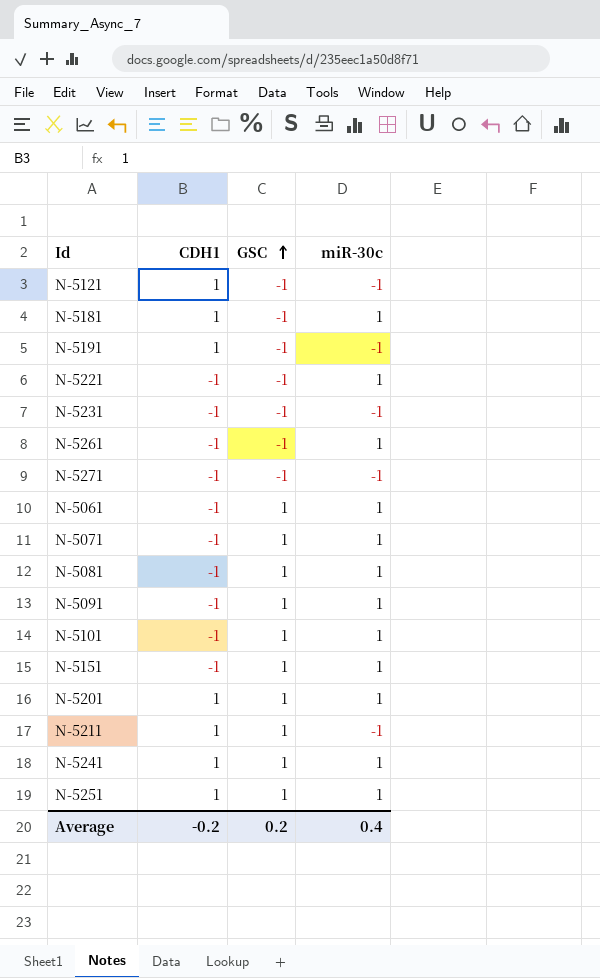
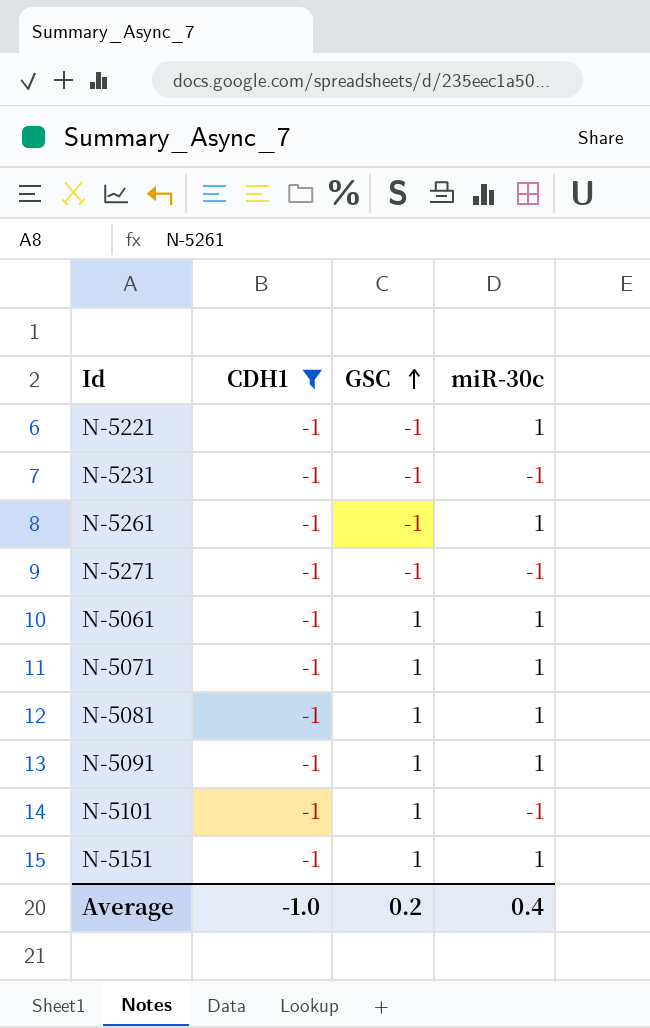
filter: none -> CDH1 = -1
N-5101 | miR-30c: 1 -> -1
Average | CDH1: -0.2 -> -1.0

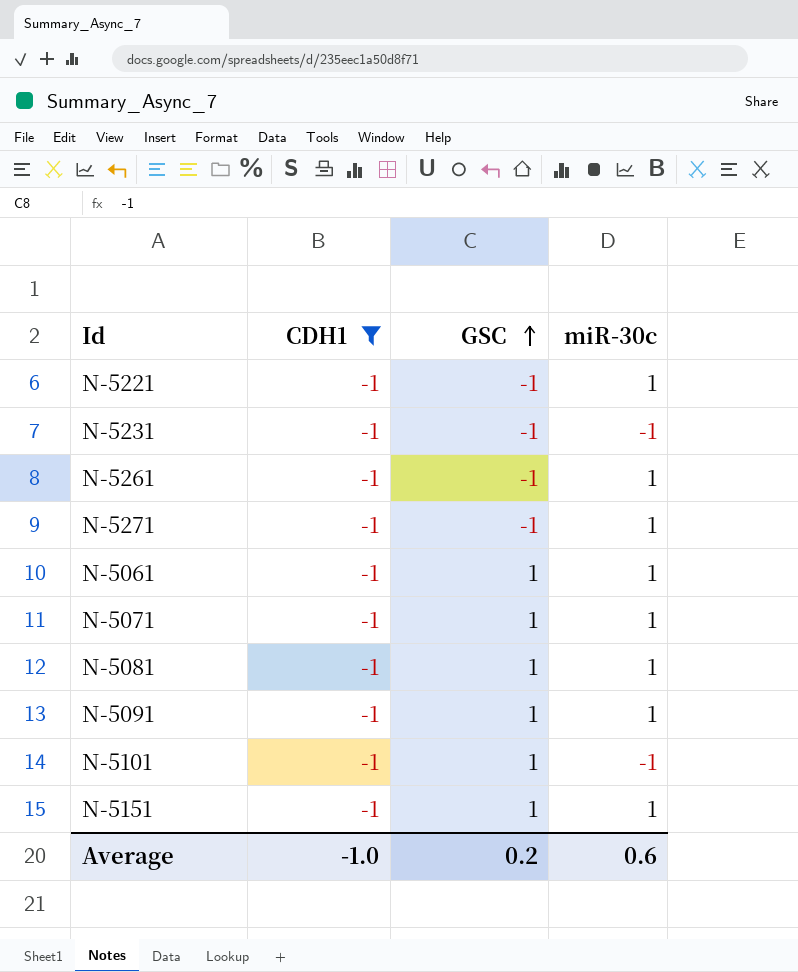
N-5271 | miR-30c: -1 -> 1
Average | miR-30c: 0.4 -> 0.6

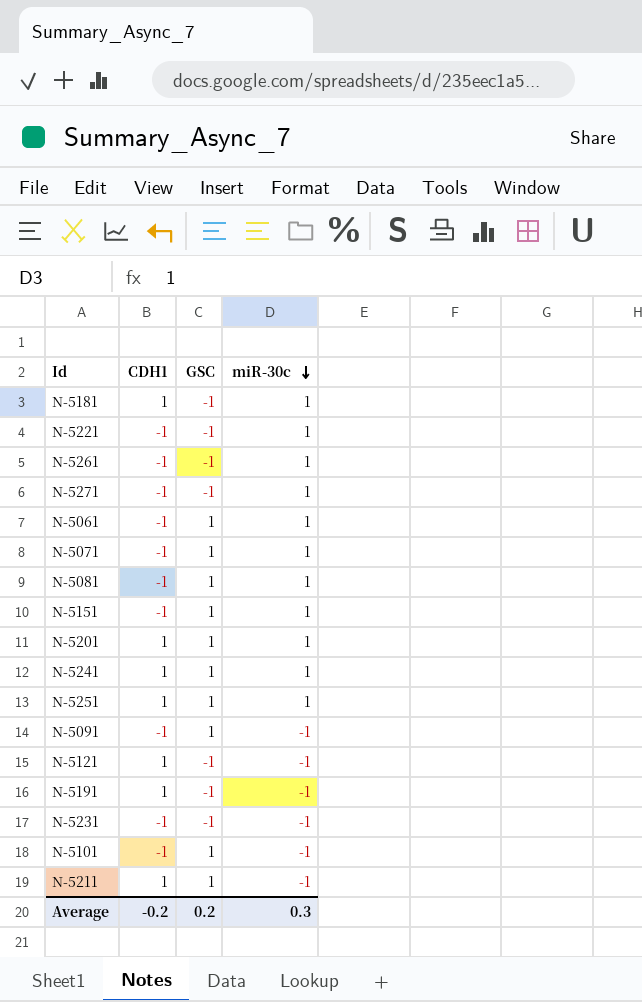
filter: CDH1 = -1 -> none
row order: GSC ascending -> miR-30c descending
N-5091 | miR-30c: 1 -> -1
Average | CDH1: -1.0 -> -0.2
Average | miR-30c: 0.6 -> 0.3

